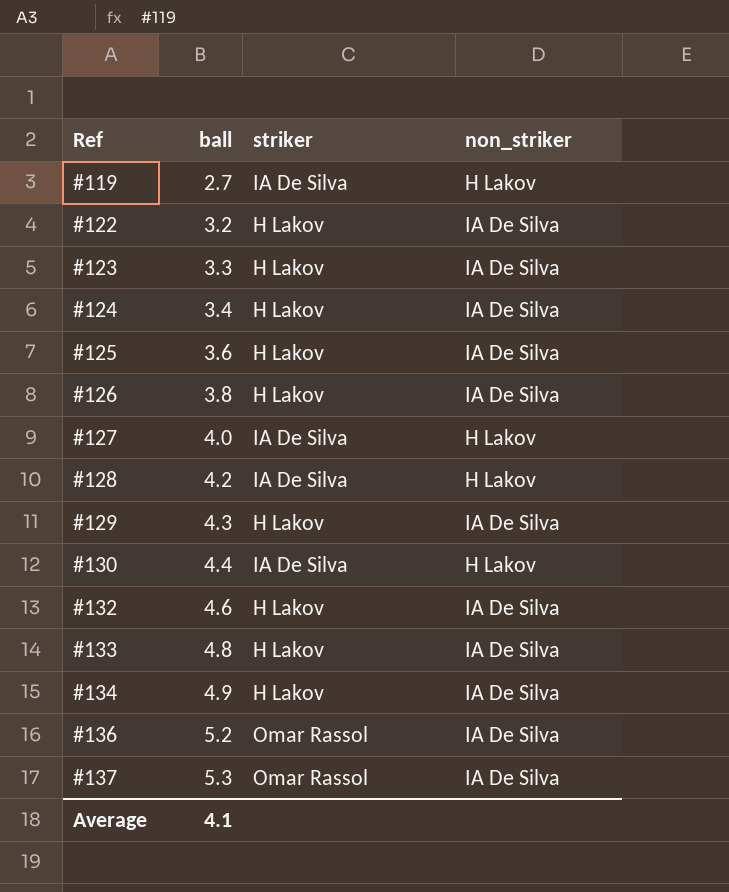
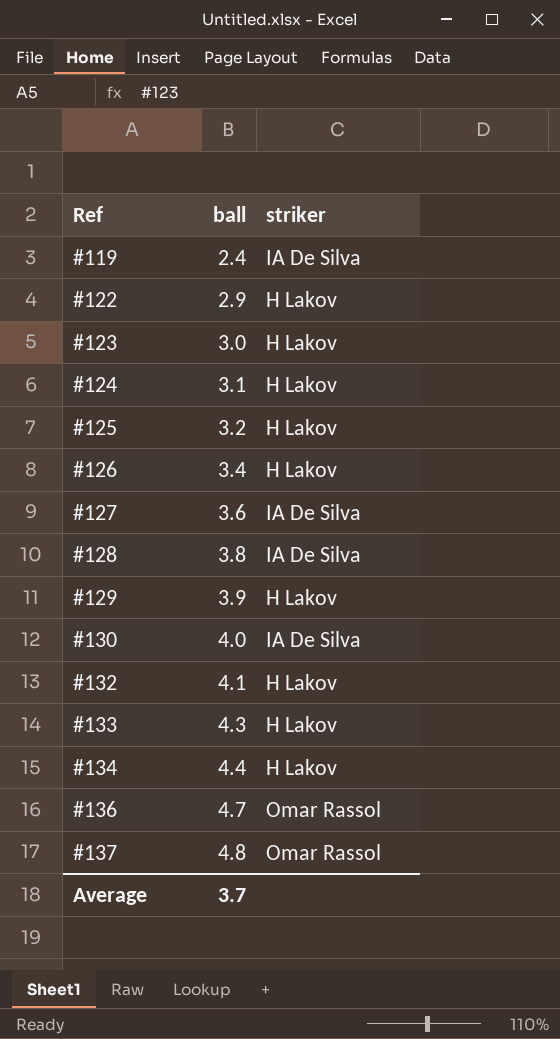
column non_striker | position: 4 -> none
#119 | ball: 2.7 -> 2.4
#122 | ball: 3.2 -> 2.9
#123 | ball: 3.3 -> 3.0
#124 | ball: 3.4 -> 3.1
#125 | ball: 3.6 -> 3.2
#126 | ball: 3.8 -> 3.4
#127 | ball: 4.0 -> 3.6
#128 | ball: 4.2 -> 3.8
#129 | ball: 4.3 -> 3.9
#130 | ball: 4.4 -> 4.0
#132 | ball: 4.6 -> 4.1
#133 | ball: 4.8 -> 4.3
#134 | ball: 4.9 -> 4.4
#136 | ball: 5.2 -> 4.7
#137 | ball: 5.3 -> 4.8
Average | ball: 4.1 -> 3.7

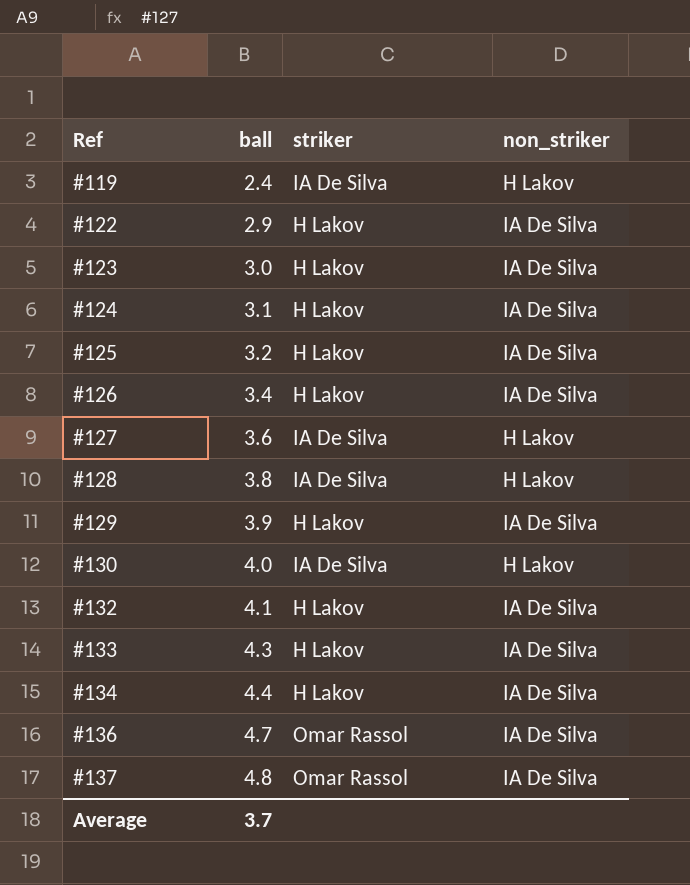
column non_striker | position: none -> 4

